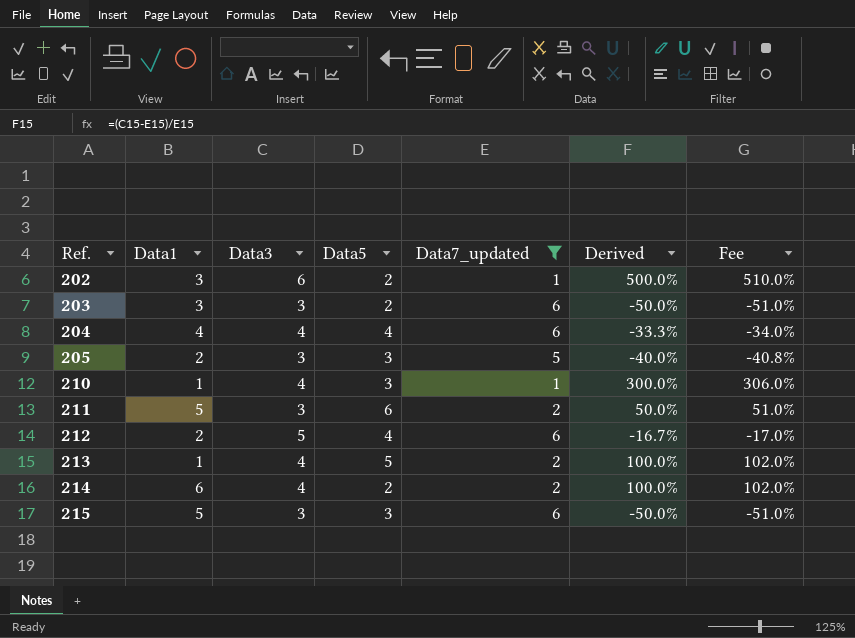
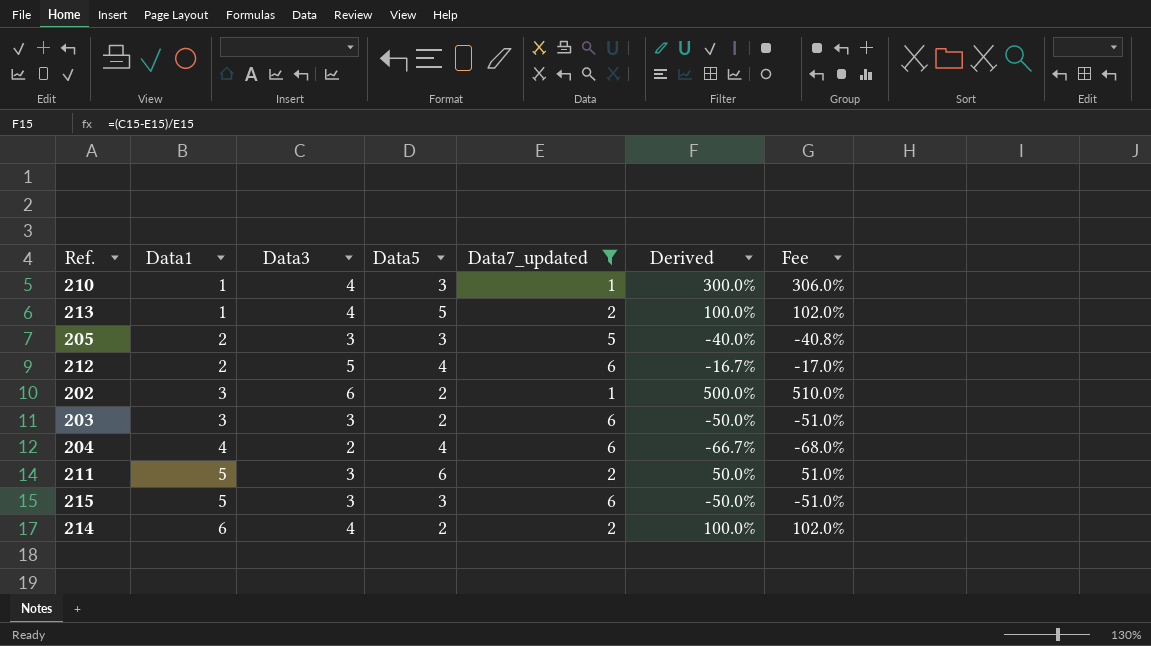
row order: Ref. ascending -> Data1 ascending
204 | Data3: 4 -> 2
204 | Derived: -33.3% -> -66.7%
204 | Fee: -34.0% -> -68.0%

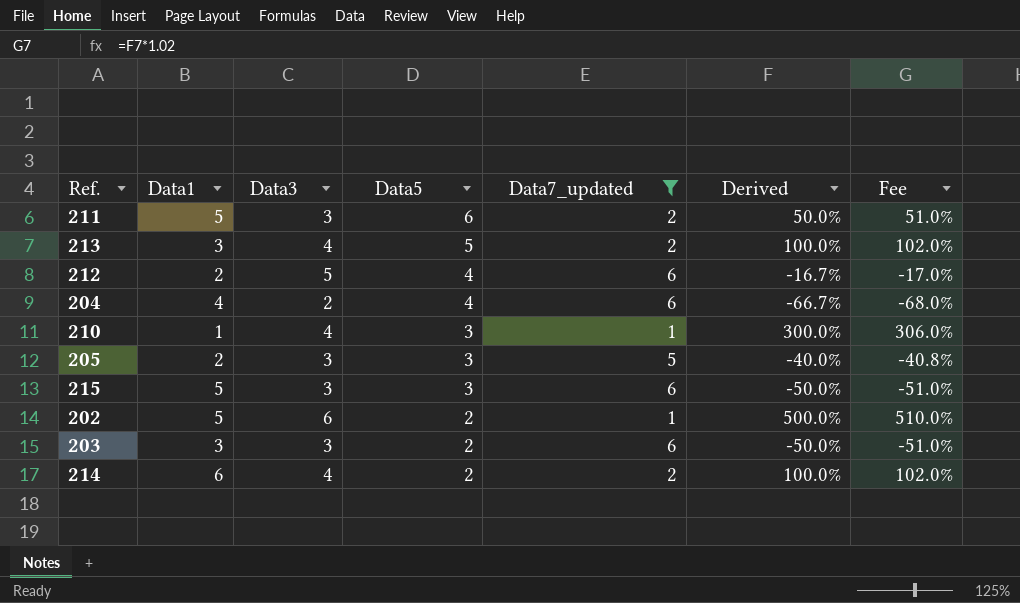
row order: Data1 ascending -> Data5 descending
213 | Data1: 1 -> 3
202 | Data1: 3 -> 5

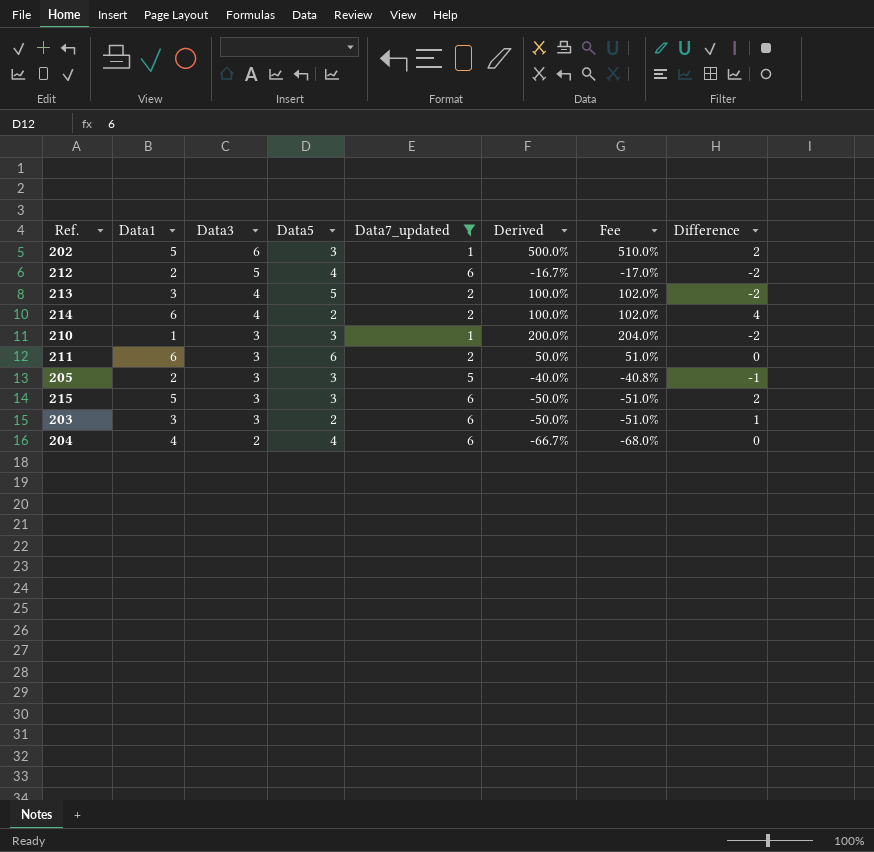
row order: Data5 descending -> Data3 descending
column Difference | formula: none -> [Data1] - [Data5]
202 | Data5: 2 -> 3
210 | Data3: 4 -> 3
210 | Derived: 300.0% -> 200.0%
210 | Fee: 306.0% -> 204.0%
211 | Data1: 5 -> 6

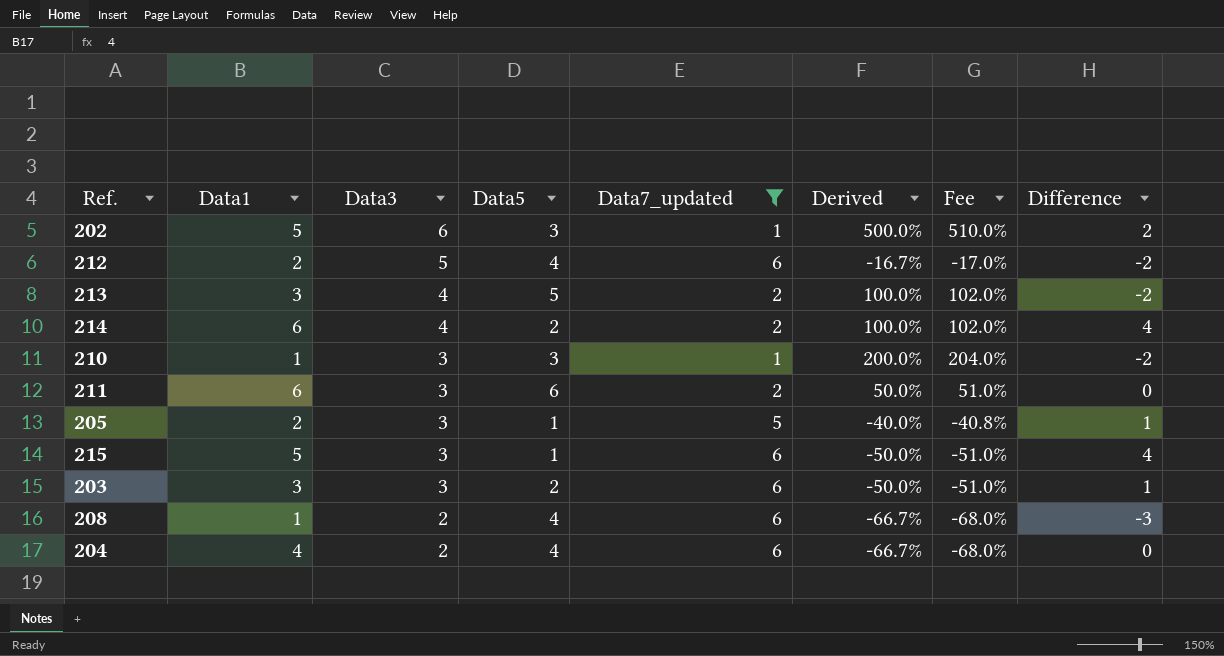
205 | Data5: 3 -> 1
205 | Difference: -1 -> 1
215 | Data5: 3 -> 1
215 | Difference: 2 -> 4
row 208: none -> 1 | 2 | 4 | 6 | -66.7% | -68.0% | -3

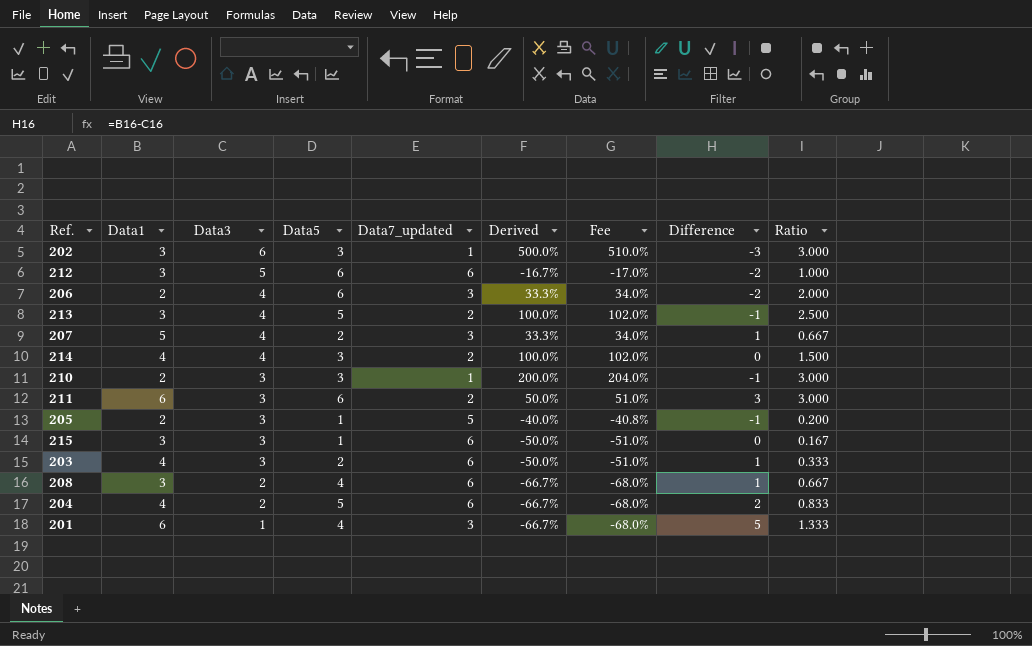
filter: Data7_updated != 3 -> none
column Difference | formula: [Data1] - [Data5] -> [Data1] - [Data3]
column Ratio | formula: none -> [Data5] / [Data7_updated]
202 | Data1: 5 -> 3
212 | Data1: 2 -> 3
212 | Data5: 4 -> 6
214 | Data1: 6 -> 4
214 | Data5: 2 -> 3
210 | Data1: 1 -> 2
215 | Data1: 5 -> 3
203 | Data1: 3 -> 4
208 | Data1: 1 -> 3
204 | Data5: 4 -> 5

